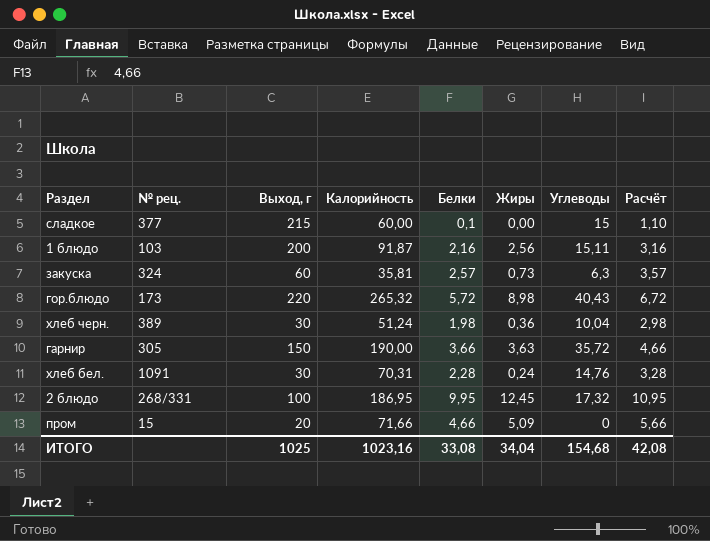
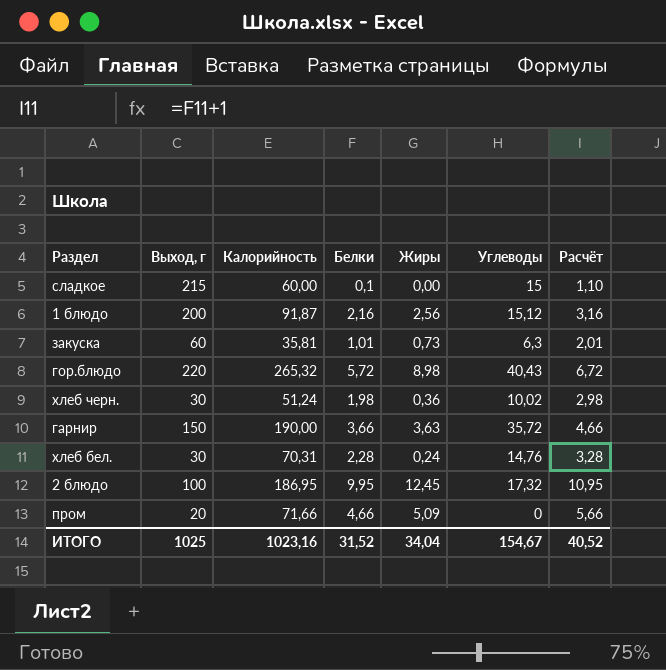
column № рец. | position: 2 -> none
1 блюдо | Углеводы: 15,11 -> 15,12
закуска | Белки: 2,57 -> 1,01
закуска | Расчёт: 3,57 -> 2,01
хлеб черн. | Углеводы: 10,04 -> 10,02
ИТОГО | Белки: 33,08 -> 31,52
ИТОГО | Углеводы: 154,68 -> 154,67
ИТОГО | Расчёт: 42,08 -> 40,52

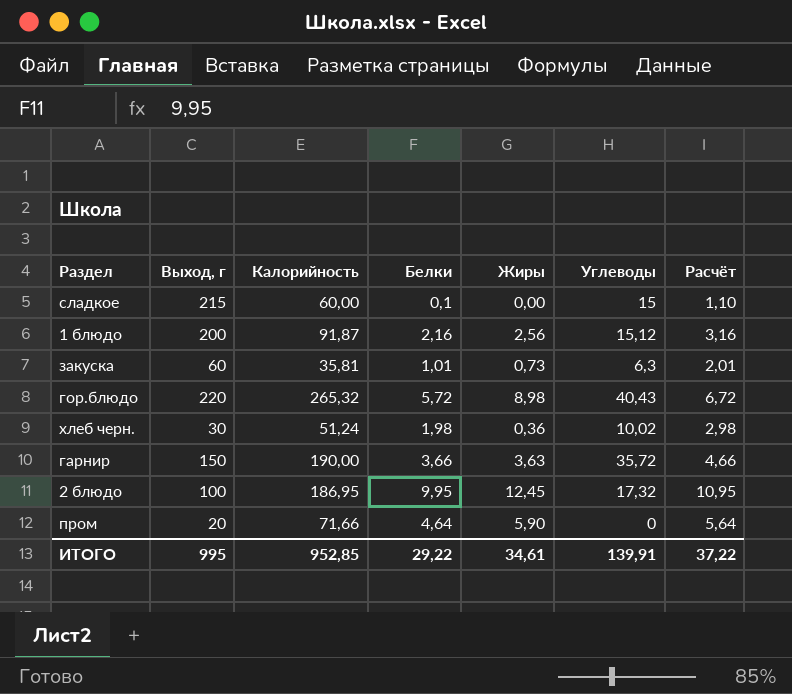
row хлеб бел.: 30 | 70,31 | 2,28 | 0,24 | 14,76 | 3,28 -> none
пром | Белки: 4,66 -> 4,64
пром | Жиры: 5,09 -> 5,90
пром | Расчёт: 5,66 -> 5,64
ИТОГО | Выход, г: 1025 -> 995
ИТОГО | Калорийность: 1023,16 -> 952,85
ИТОГО | Белки: 31,52 -> 29,22
ИТОГО | Жиры: 34,04 -> 34,61
ИТОГО | Углеводы: 154,67 -> 139,91
ИТОГО | Расчёт: 40,52 -> 37,22

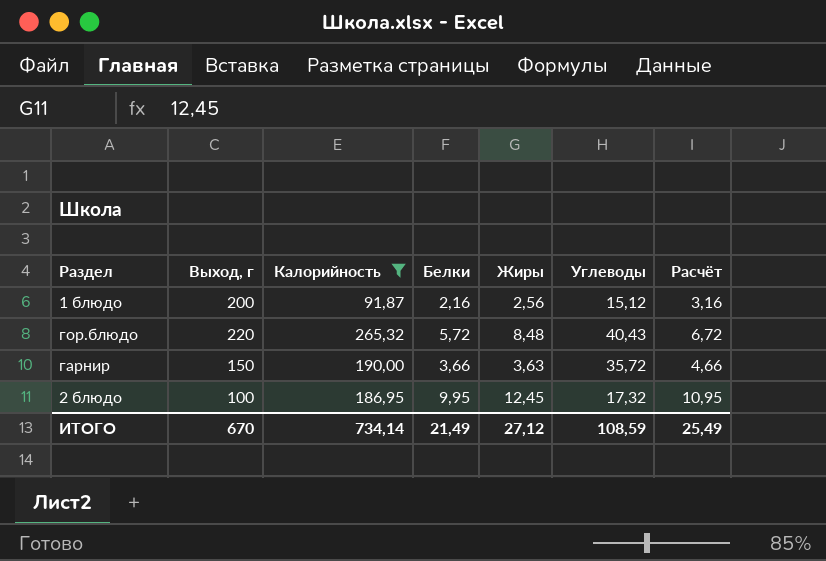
filter: none -> Калорийность >= 91,87
гор.блюдо | Жиры: 8,98 -> 8,48
ИТОГО | Выход, г: 995 -> 670
ИТОГО | Калорийность: 952,85 -> 734,14
ИТОГО | Белки: 29,22 -> 21,49
ИТОГО | Жиры: 34,61 -> 27,12
ИТОГО | Углеводы: 139,91 -> 108,59
ИТОГО | Расчёт: 37,22 -> 25,49

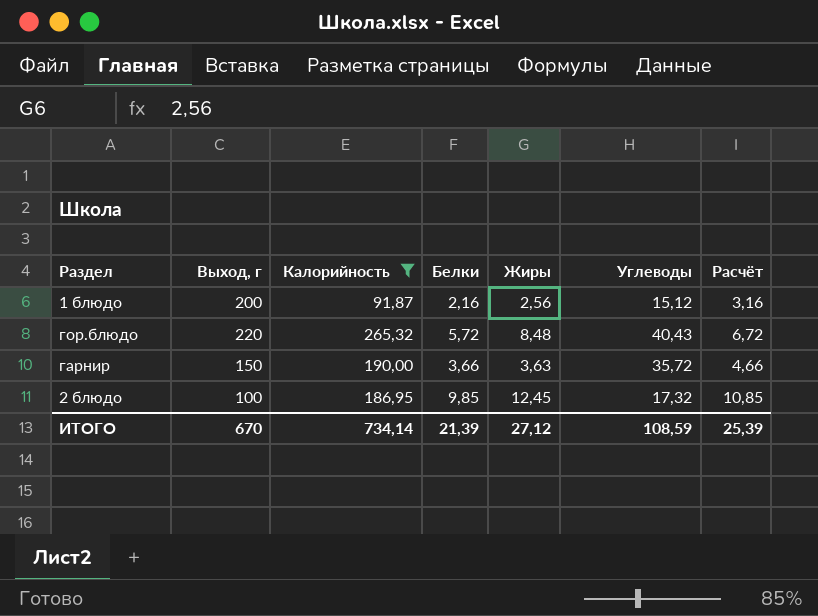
2 блюдо | Белки: 9,95 -> 9,85
2 блюдо | Расчёт: 10,95 -> 10,85
ИТОГО | Белки: 21,49 -> 21,39
ИТОГО | Расчёт: 25,49 -> 25,39

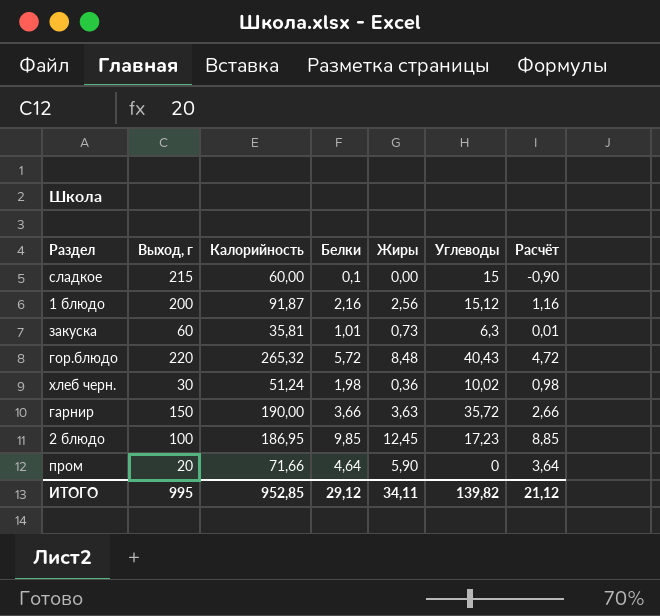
filter: Калорийность >= 91,87 -> none
column Расчёт | formula: [Белки] + 1 -> [Белки] - 1
2 блюдо | Углеводы: 17,32 -> 17,23
ИТОГО | Выход, г: 670 -> 995
ИТОГО | Калорийность: 734,14 -> 952,85
ИТОГО | Белки: 21,39 -> 29,12
ИТОГО | Жиры: 27,12 -> 34,11
ИТОГО | Углеводы: 108,59 -> 139,82
ИТОГО | Расчёт: 25,39 -> 21,12

